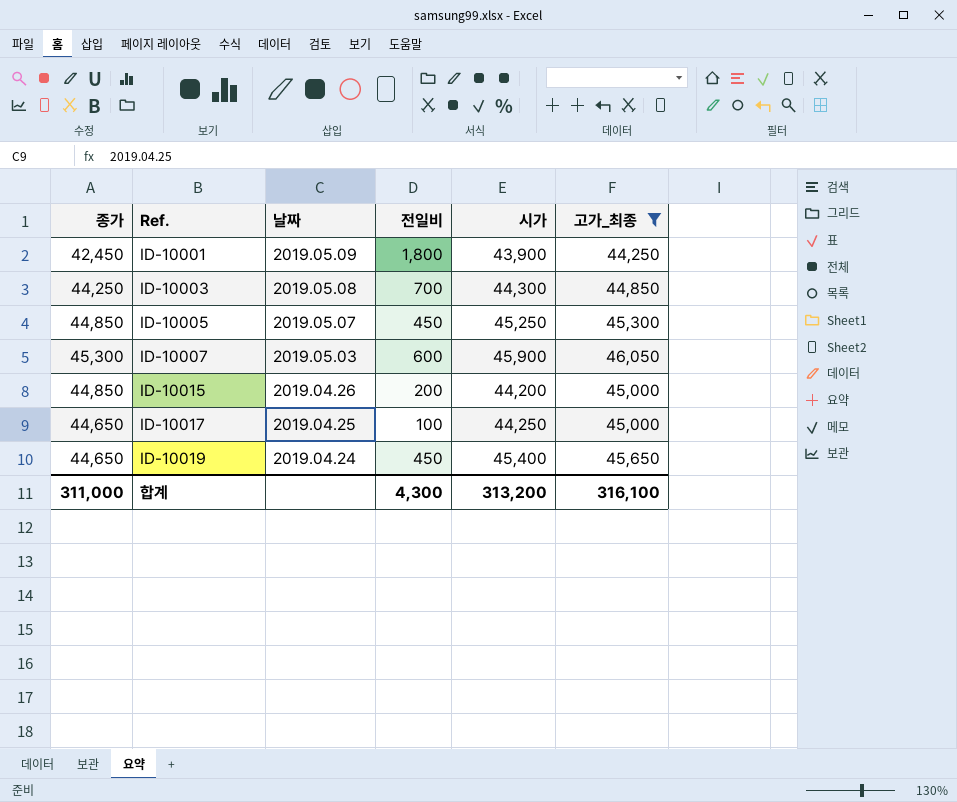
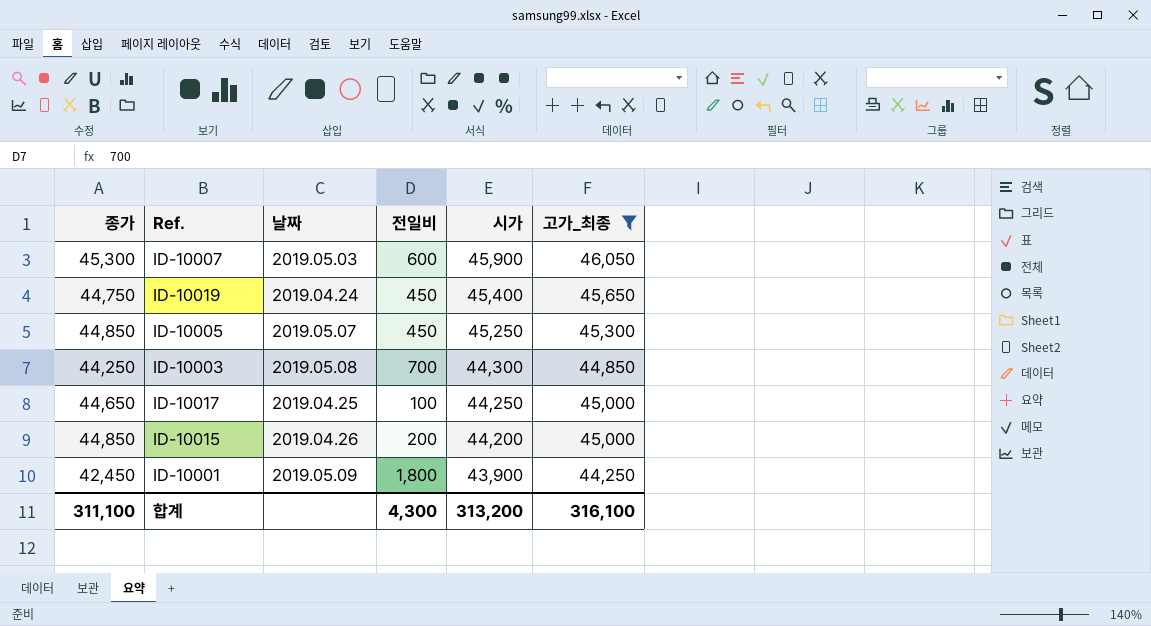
row order: Ref. ascending -> 시가 descending
ID-10019 | 종가: 44,650 -> 44,750
합계 | 종가: 311,000 -> 311,100

